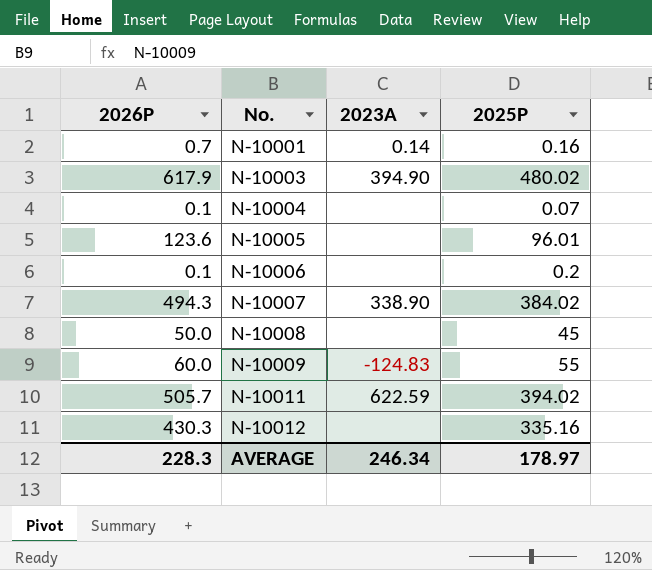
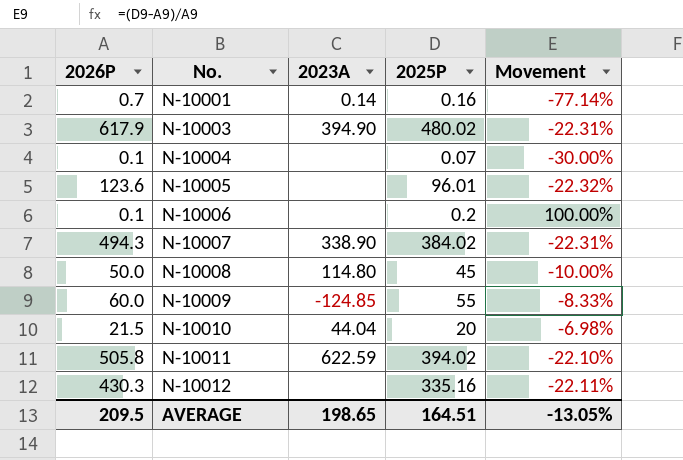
column Movement | formula: none -> ([2025P] - [2026P]) / [2026P]
N-10008 | 2023A: none -> 114.80
N-10009 | 2023A: -124.83 -> -124.85
row N-10010: none -> 21.5 | 44.04 | 20 | -6.98%
N-10011 | 2026P: 505.7 -> 505.8
AVERAGE | 2026P: 228.3 -> 209.5
AVERAGE | 2023A: 246.34 -> 198.65
AVERAGE | 2025P: 178.97 -> 164.51

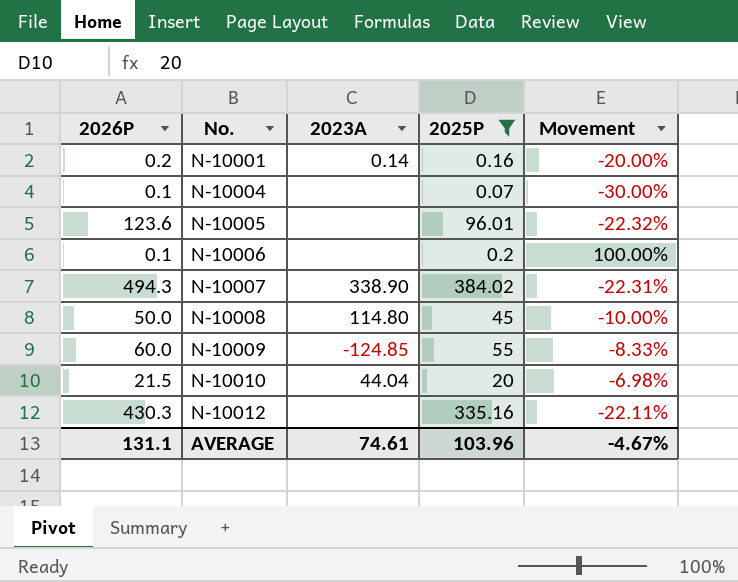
filter: none -> 2025P <= 384.02
N-10001 | 2026P: 0.7 -> 0.2
N-10001 | Movement: -77.14% -> -20.00%
AVERAGE | 2026P: 209.5 -> 131.1
AVERAGE | 2023A: 198.65 -> 74.61
AVERAGE | 2025P: 164.51 -> 103.96
AVERAGE | Movement: -13.05% -> -4.67%

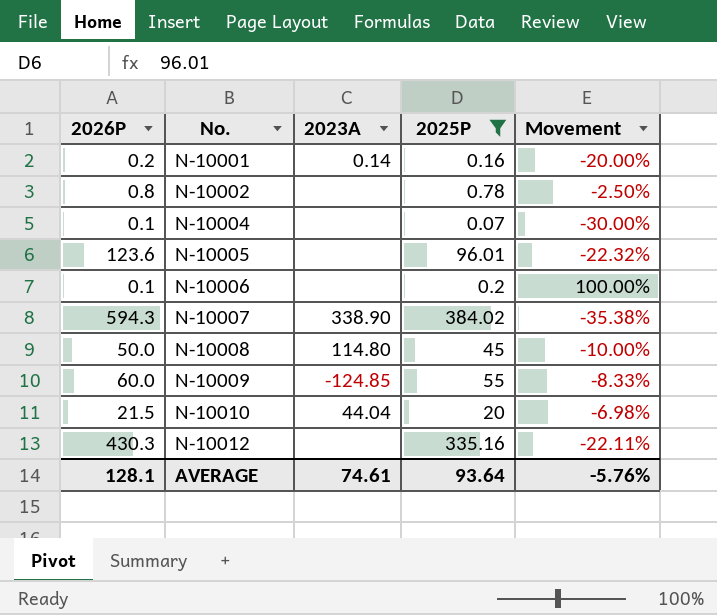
row N-10002: none -> 0.8 | none | 0.78 | -2.50%
N-10007 | 2026P: 494.3 -> 594.3
N-10007 | Movement: -22.31% -> -35.38%
AVERAGE | 2026P: 131.1 -> 128.1
AVERAGE | 2025P: 103.96 -> 93.64
AVERAGE | Movement: -4.67% -> -5.76%

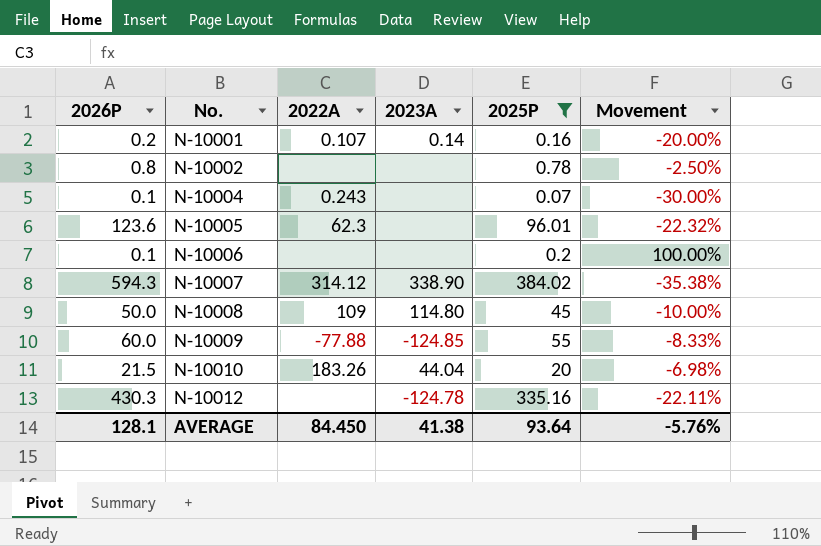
column 2022A | position: none -> 3
N-10012 | 2023A: none -> -124.78
AVERAGE | 2023A: 74.61 -> 41.38

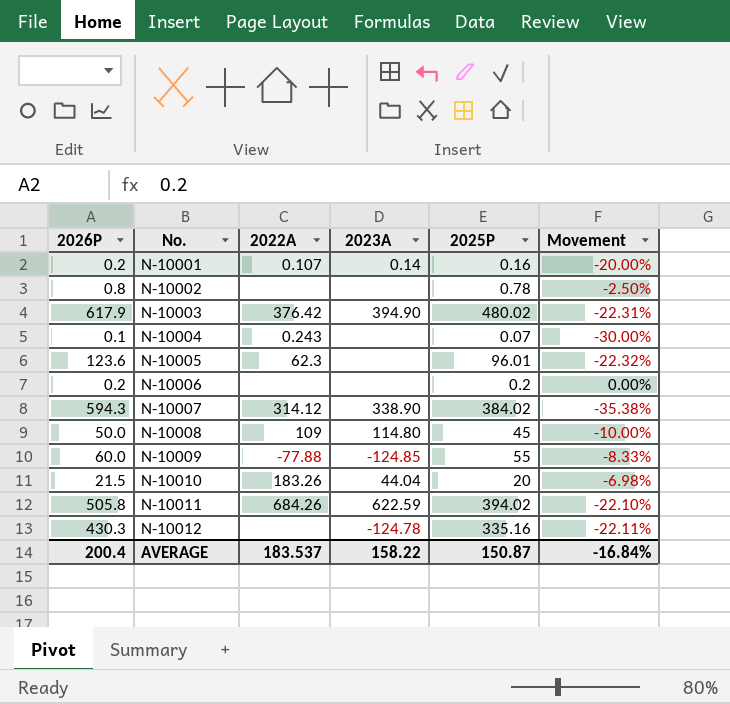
filter: 2025P <= 384.02 -> none
N-10006 | 2026P: 0.1 -> 0.2
N-10006 | Movement: 100.00% -> 0.00%
AVERAGE | 2026P: 128.1 -> 200.4
AVERAGE | 2022A: 84.450 -> 183.537
AVERAGE | 2023A: 41.38 -> 158.22
AVERAGE | 2025P: 93.64 -> 150.87
AVERAGE | Movement: -5.76% -> -16.84%

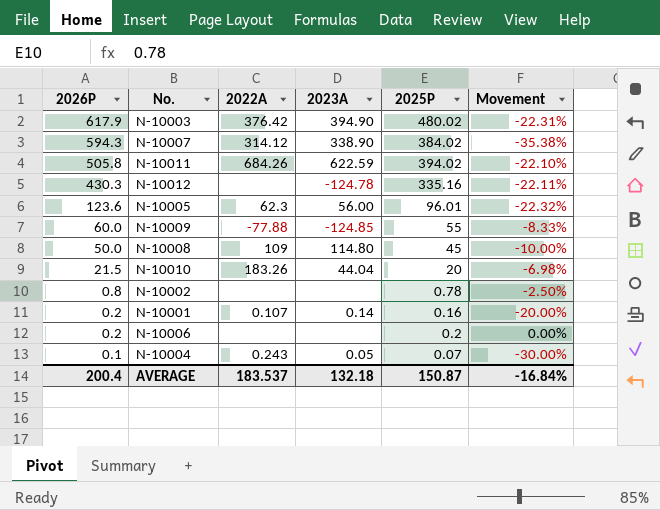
row order: No. ascending -> 2026P descending
N-10005 | 2023A: none -> 56.00
N-10004 | 2023A: none -> 0.05
AVERAGE | 2023A: 158.22 -> 132.18

